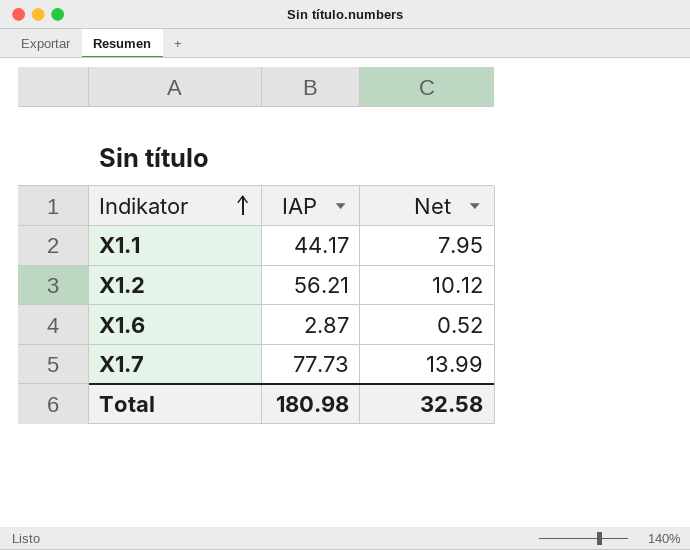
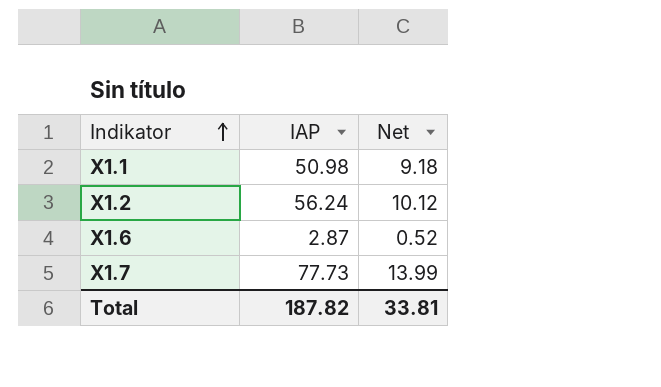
X1.1 | IAP: 44.17 -> 50.98
X1.1 | Net: 7.95 -> 9.18
X1.2 | IAP: 56.21 -> 56.24
Total | IAP: 180.98 -> 187.82
Total | Net: 32.58 -> 33.81

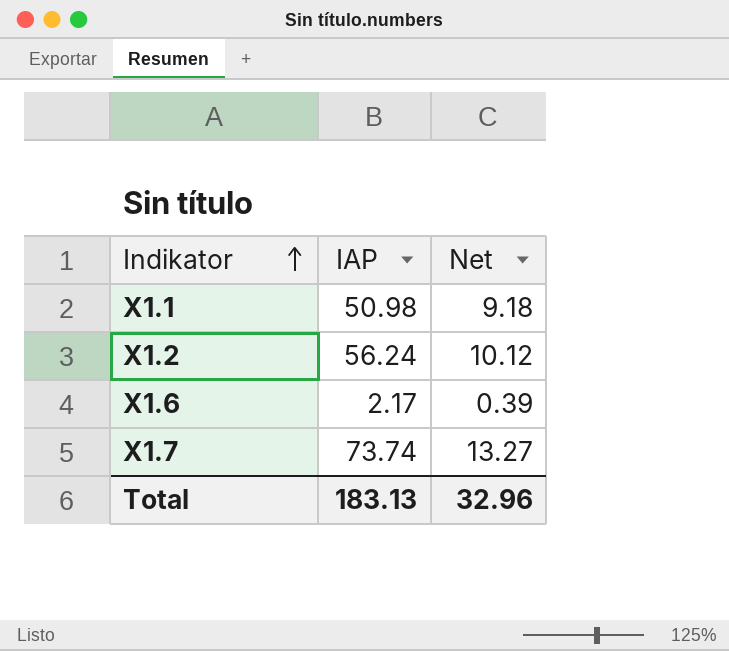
X1.6 | IAP: 2.87 -> 2.17
X1.6 | Net: 0.52 -> 0.39
X1.7 | IAP: 77.73 -> 73.74
X1.7 | Net: 13.99 -> 13.27
Total | IAP: 187.82 -> 183.13
Total | Net: 33.81 -> 32.96

